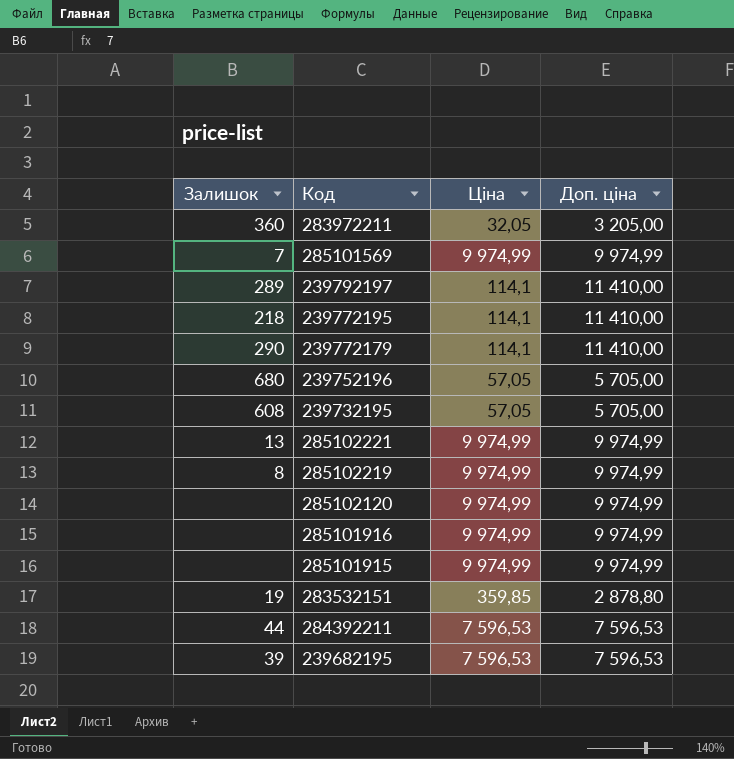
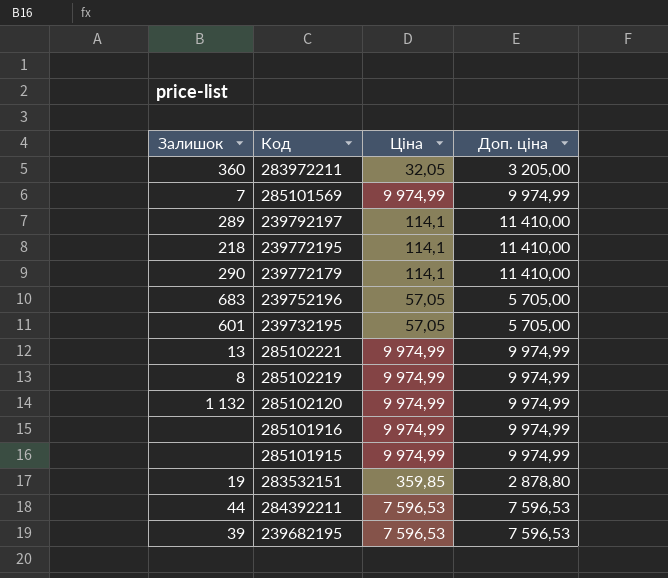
239752196 | Залишок: 680 -> 683
239732195 | Залишок: 608 -> 601
285102120 | Залишок: none -> 1 132

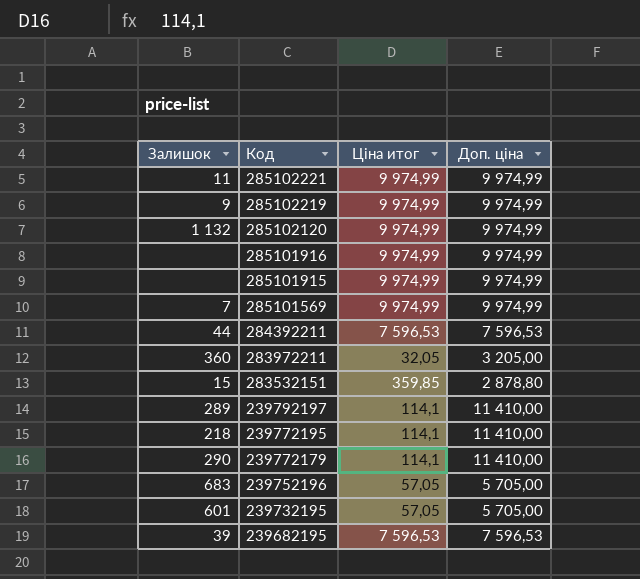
row order: none -> Код descending
column name: Ціна -> Ціна итог
285102221 | Залишок: 13 -> 11
285102219 | Залишок: 8 -> 9
283532151 | Залишок: 19 -> 15

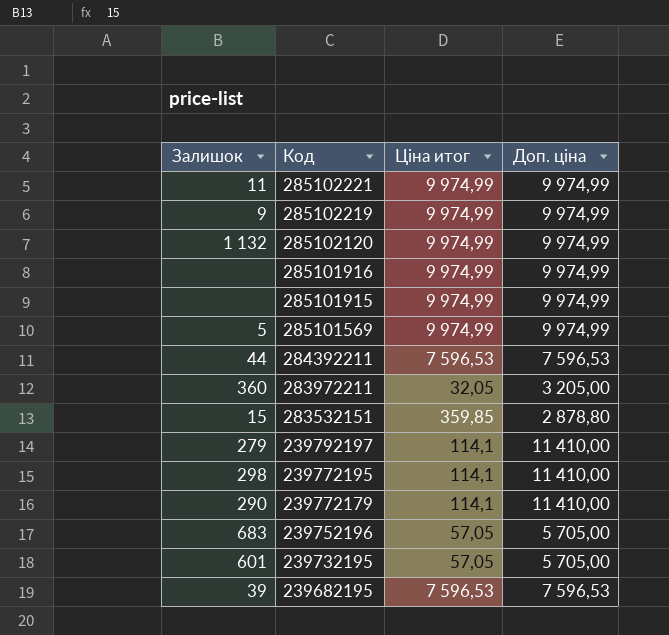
285101569 | Залишок: 7 -> 5
239792197 | Залишок: 289 -> 279
239772195 | Залишок: 218 -> 298

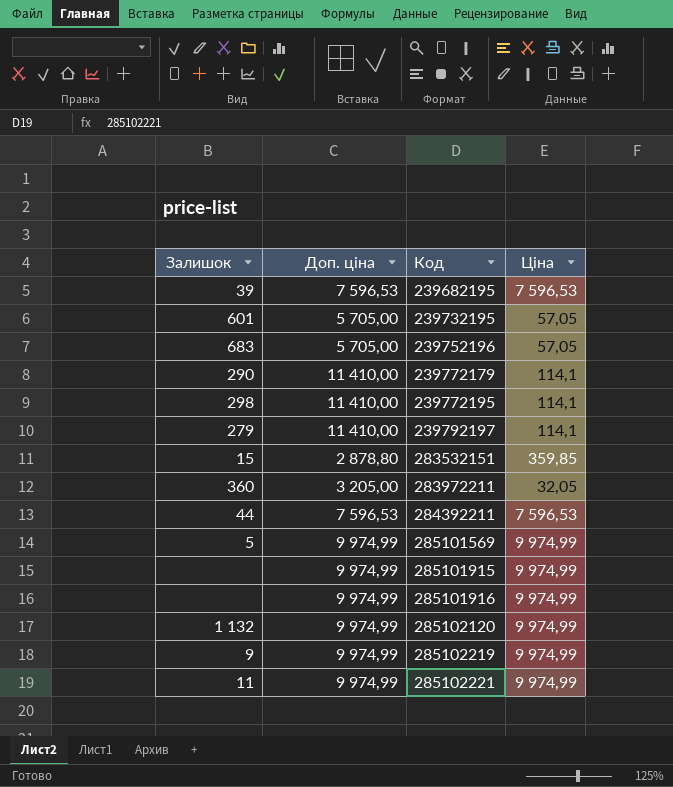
row order: Код descending -> Код ascending
column Доп. ціна | position: 4 -> 2
column name: Ціна итог -> Ціна

